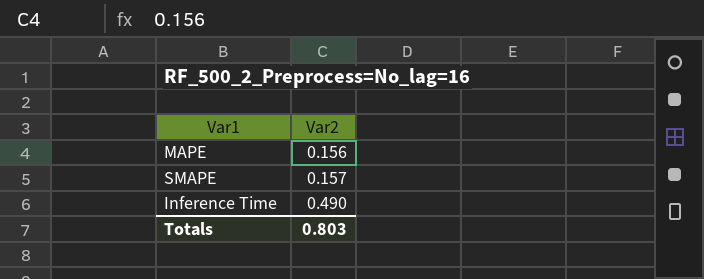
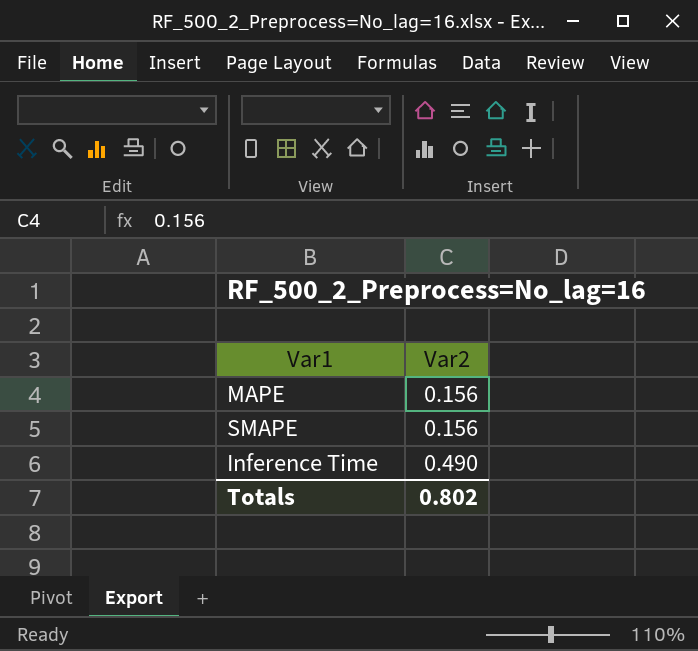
SMAPE | Var2: 0.157 -> 0.156
Totals | Var2: 0.803 -> 0.802

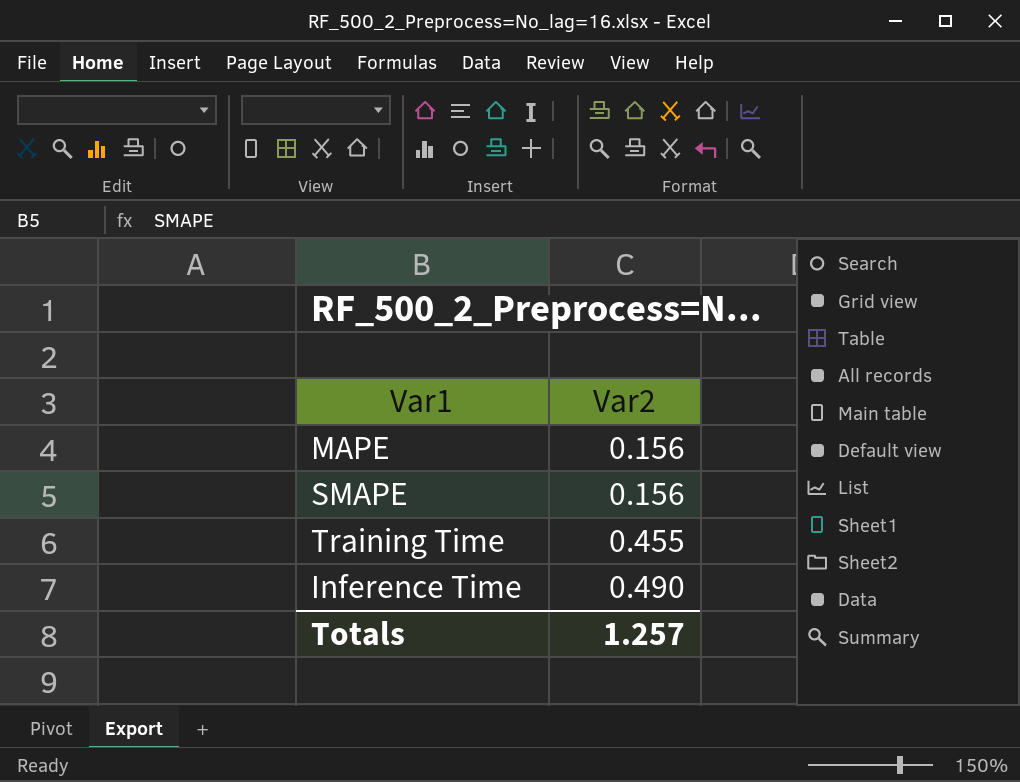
row Training Time: none -> 0.455
Totals | Var2: 0.802 -> 1.257

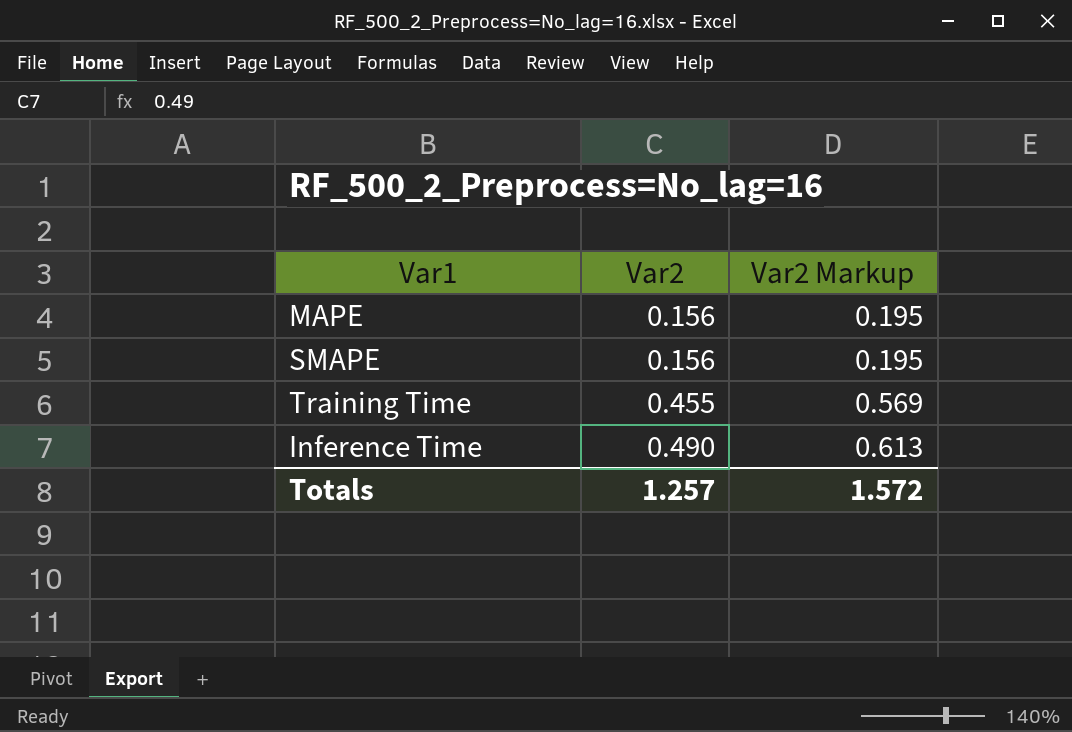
column Var2 Markup | formula: none -> [Var2] * 1.25

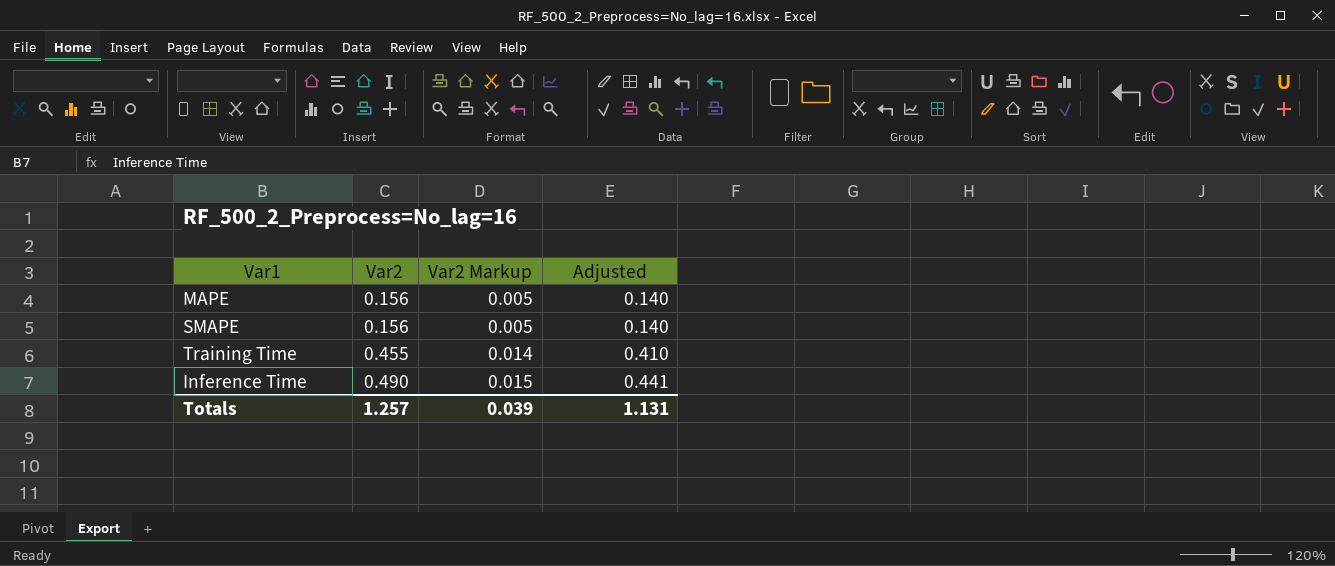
column Var2 Markup | formula: [Var2] * 1.25 -> [Var2] * 0.03
column Adjusted | formula: none -> [Var2] * 0.9
Totals | Var2 Markup: 1.572 -> 0.039

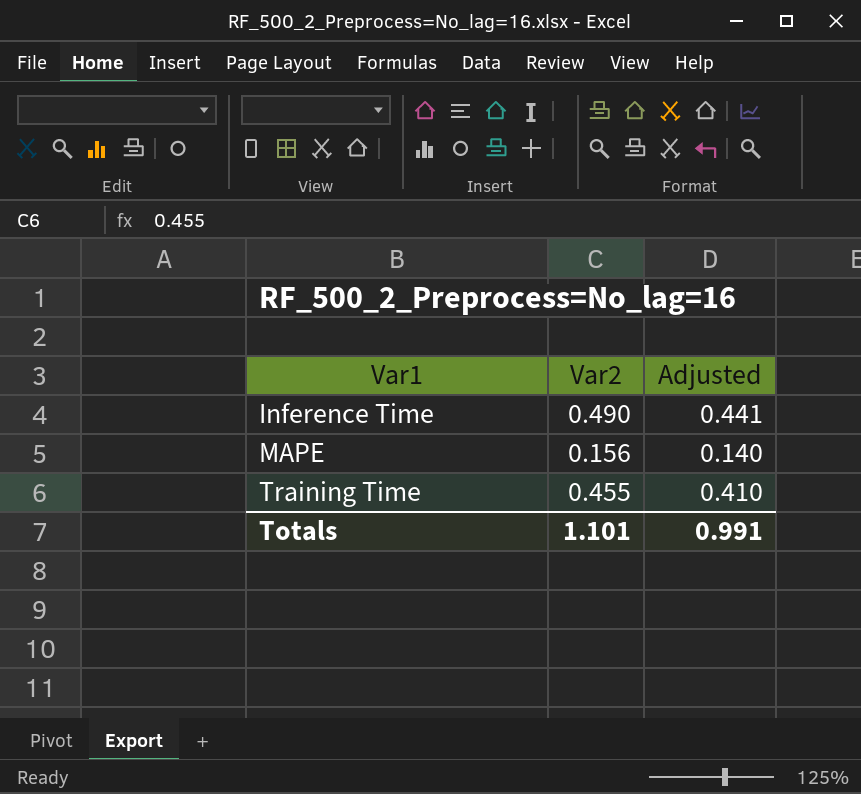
row order: Var2 ascending -> Var1 ascending
column Var2 Markup | formula: [Var2] * 0.03 -> none
row SMAPE: 0.156 | 0.005 | 0.140 -> none
Totals | Var2: 1.257 -> 1.101
Totals | Adjusted: 1.131 -> 0.991

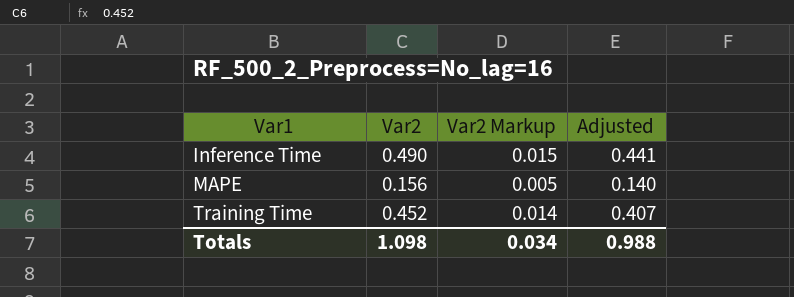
column Var2 Markup | formula: none -> [Var2] * 0.03
Training Time | Var2: 0.455 -> 0.452
Training Time | Adjusted: 0.410 -> 0.407
Totals | Var2: 1.101 -> 1.098
Totals | Adjusted: 0.991 -> 0.988

